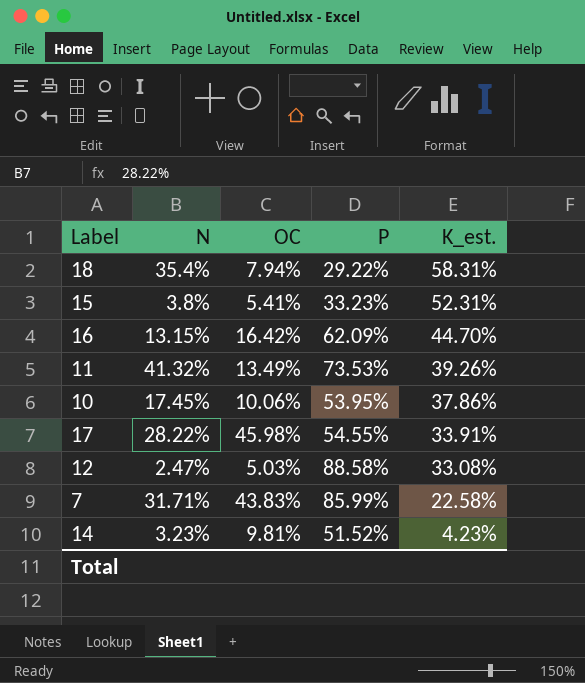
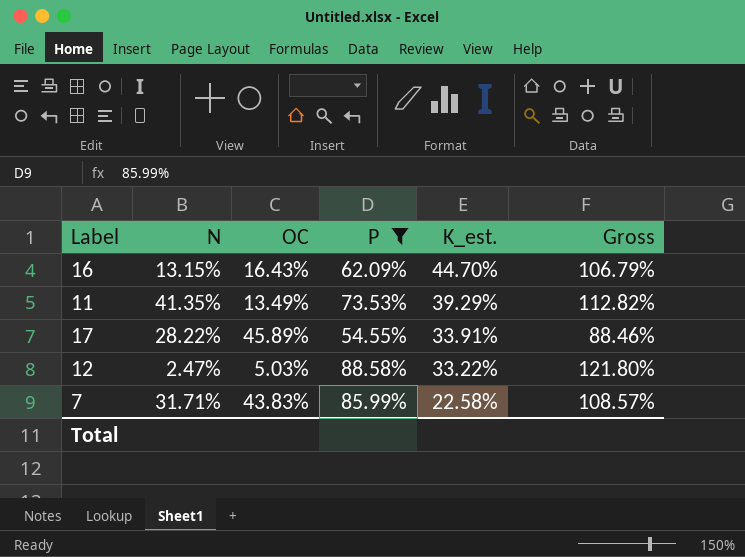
filter: none -> P >= 54.55%
column Gross | formula: none -> [P] + [K_est.]
16 | OC: 16.42% -> 16.43%
11 | N: 41.32% -> 41.35%
11 | K_est.: 39.26% -> 39.29%
17 | OC: 45.98% -> 45.89%
12 | K_est.: 33.08% -> 33.22%

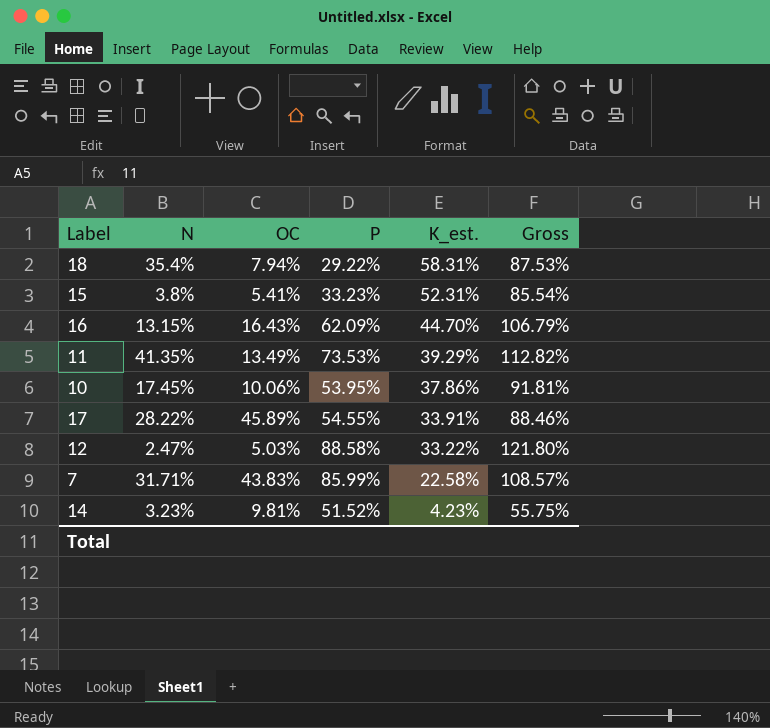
filter: P >= 54.55% -> none

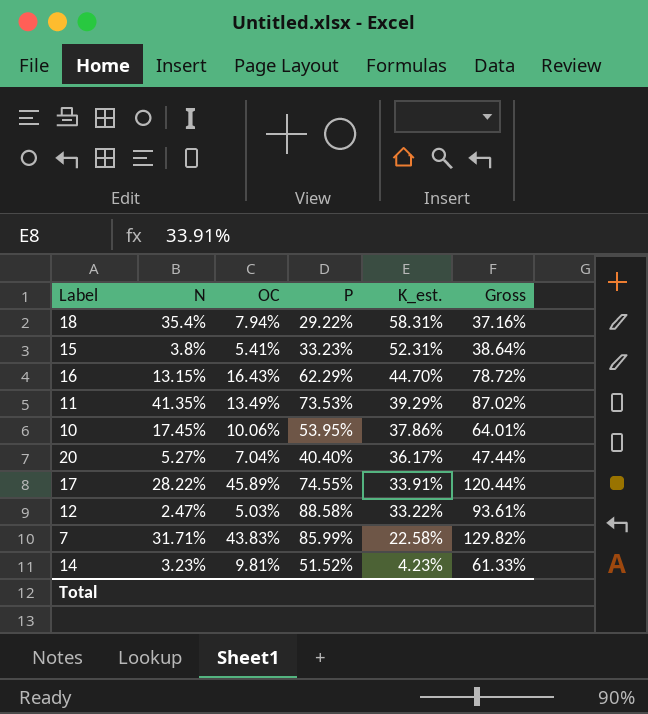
column Gross | formula: [P] + [K_est.] -> [OC] + [P]
16 | P: 62.09% -> 62.29%
row 20: none -> 5.27% | 7.04% | 40.40% | 36.17% | 47.44%
17 | P: 54.55% -> 74.55%

